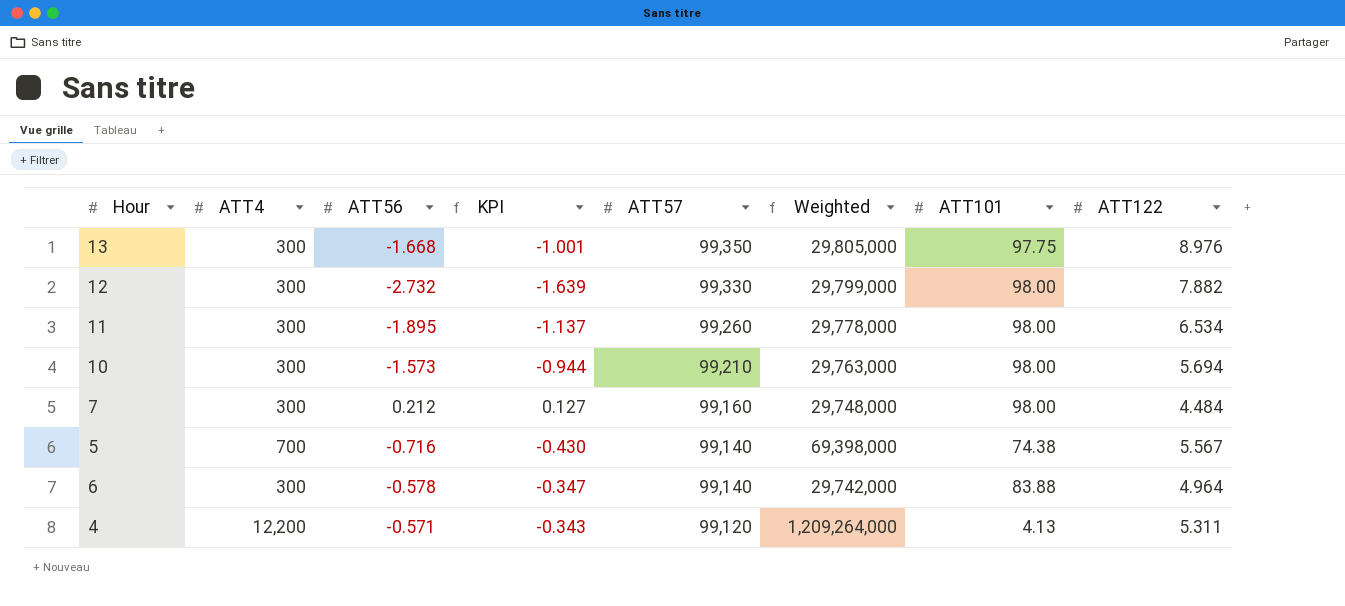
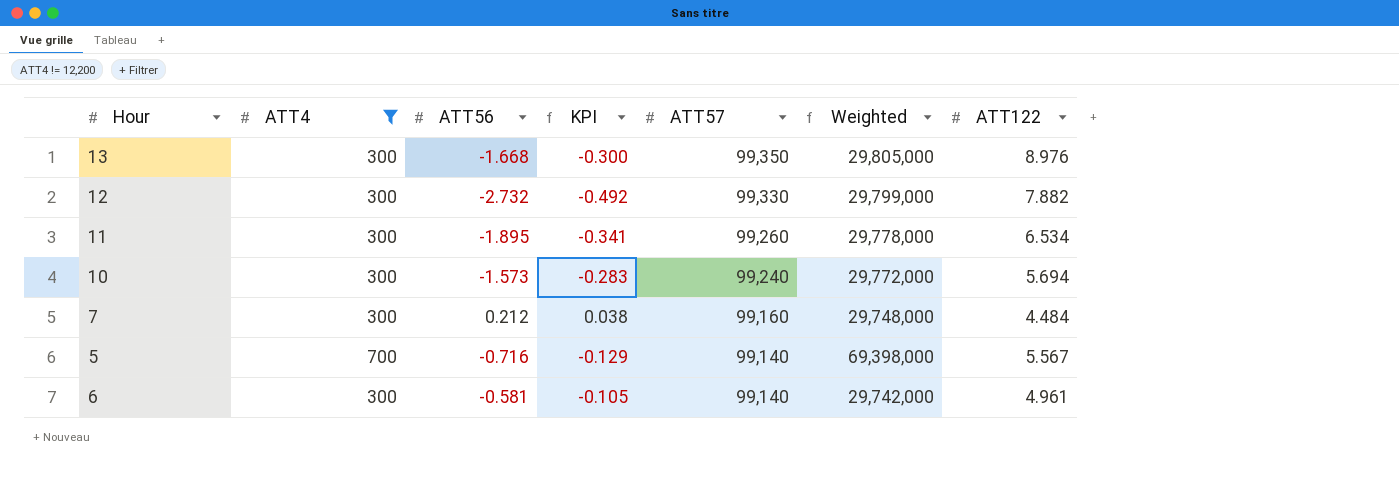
filter: none -> ATT4 != 12,200
column ATT101 | position: 7 -> none
column KPI | formula: [ATT56] * 0.6 -> [ATT56] * 0.18
10 | ATT57: 99,210 -> 99,240
10 | Weighted: 29,763,000 -> 29,772,000
6 | ATT56: -0.578 -> -0.581
6 | ATT122: 4.964 -> 4.961

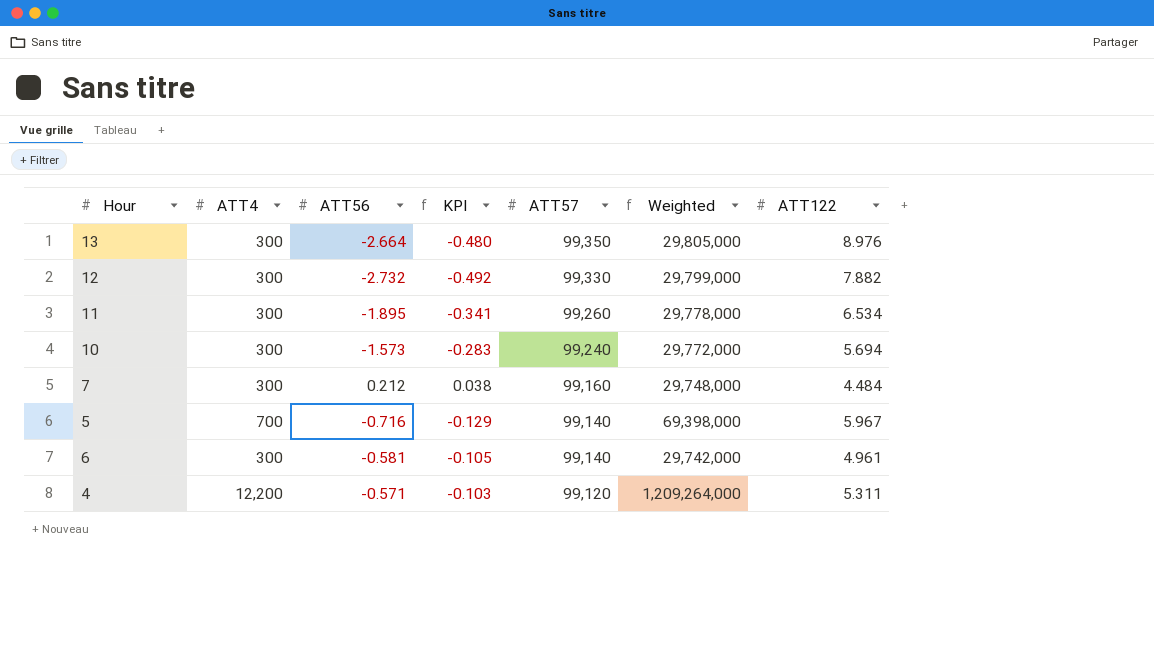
filter: ATT4 != 12,200 -> none
13 | ATT56: -1.668 -> -2.664
13 | KPI: -0.300 -> -0.480
5 | ATT122: 5.567 -> 5.967

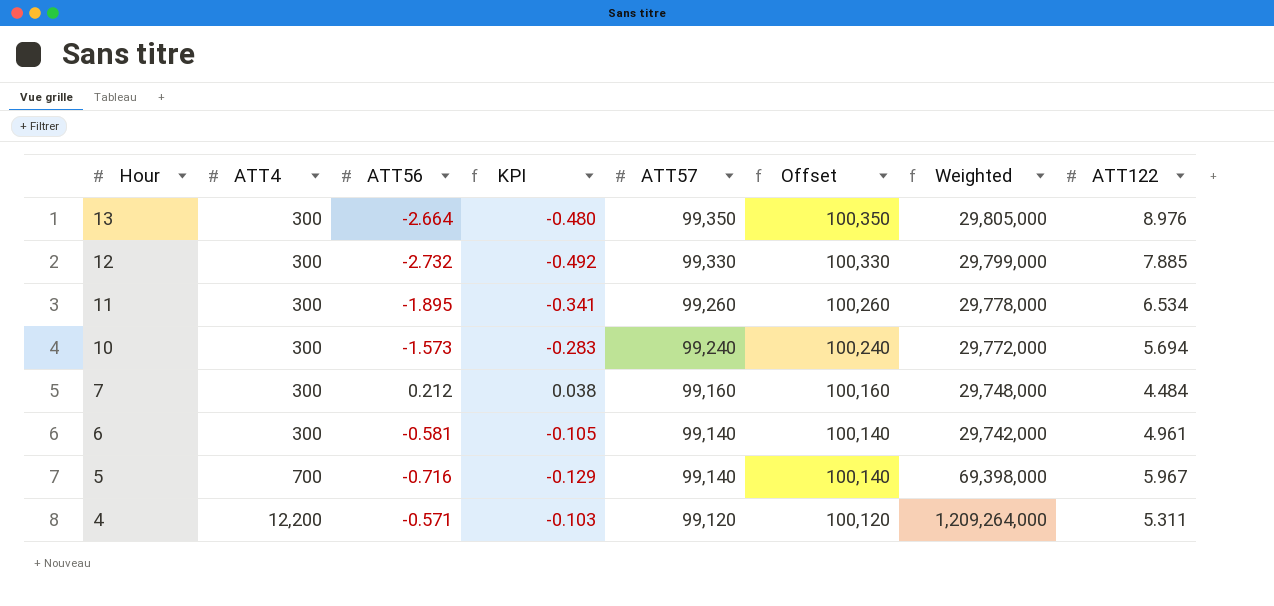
row order: ATT57 descending -> Hour descending
column Offset | formula: none -> [ATT57] + 1000
12 | ATT122: 7.882 -> 7.885

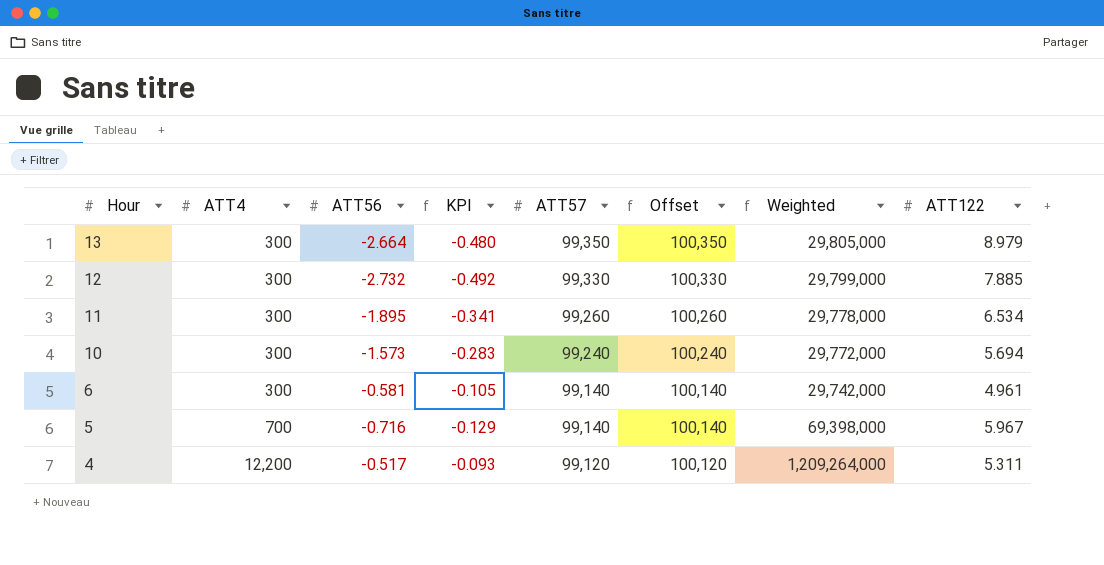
row 7: 300 | 0.212 | 0.038 | 99,160 | 100,160 | 29,748,000 | 4.484 -> none
13 | ATT122: 8.976 -> 8.979
4 | ATT56: -0.571 -> -0.517
4 | KPI: -0.103 -> -0.093

